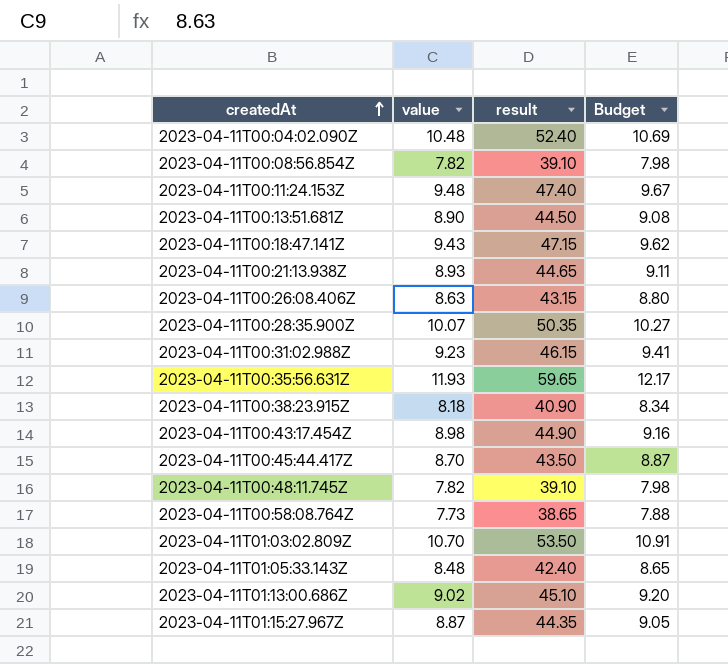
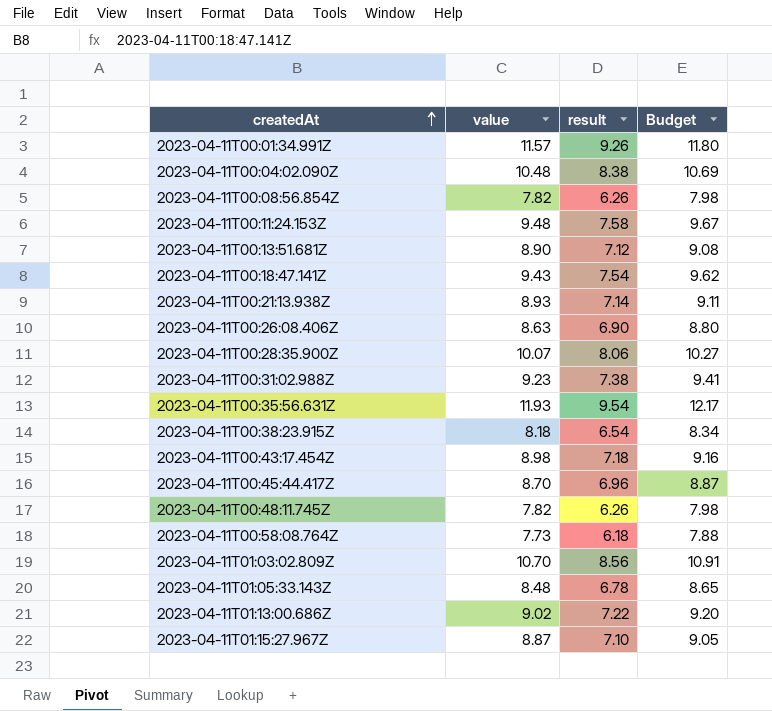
column result | formula: [value] * 5 -> [value] * 0.8
row 2023-04-11T00:01:34.991Z: none -> 11.57 | 9.26 | 11.80

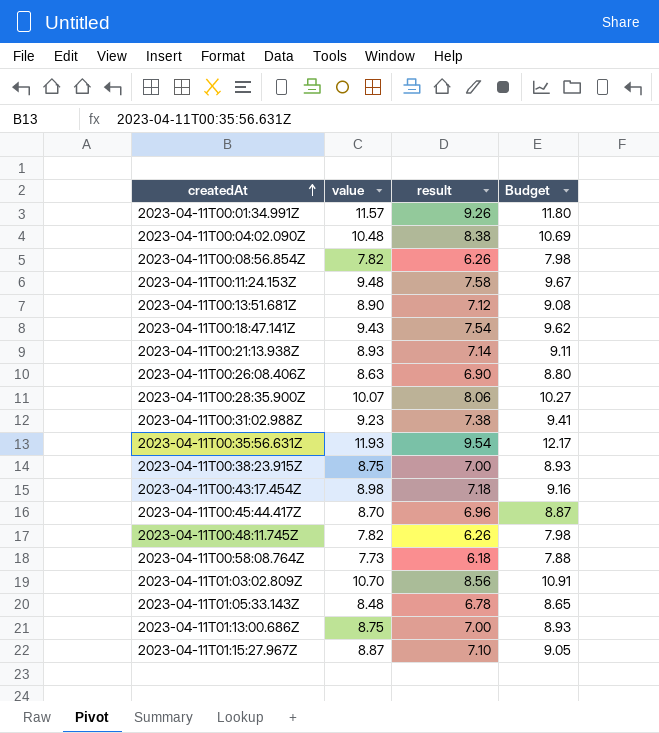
2023-04-11T00:38:23.915Z | value: 8.18 -> 8.75
2023-04-11T00:38:23.915Z | result: 6.54 -> 7.00
2023-04-11T00:38:23.915Z | Budget: 8.34 -> 8.93
2023-04-11T01:13:00.686Z | value: 9.02 -> 8.75
2023-04-11T01:13:00.686Z | result: 7.22 -> 7.00
2023-04-11T01:13:00.686Z | Budget: 9.20 -> 8.93

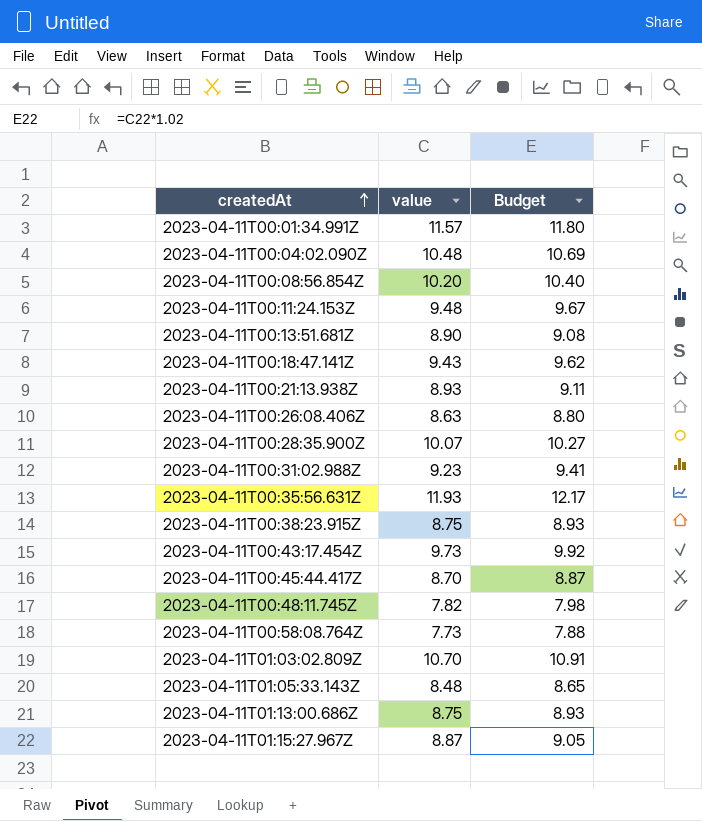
column result | formula: [value] * 0.8 -> none
2023-04-11T00:08:56.854Z | value: 7.82 -> 10.20
2023-04-11T00:08:56.854Z | Budget: 7.98 -> 10.40
2023-04-11T00:43:17.454Z | value: 8.98 -> 9.73
2023-04-11T00:43:17.454Z | Budget: 9.16 -> 9.92

